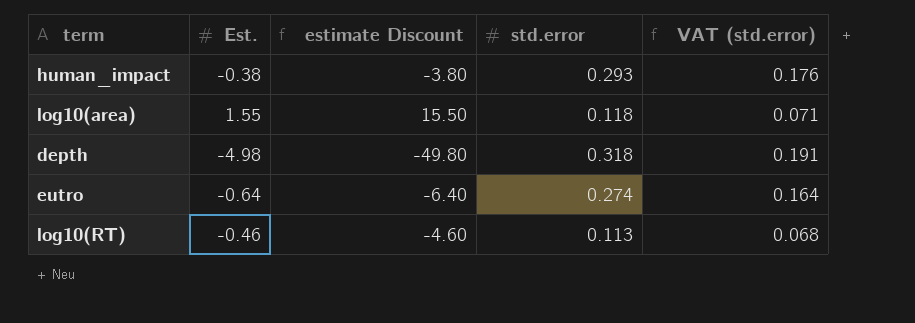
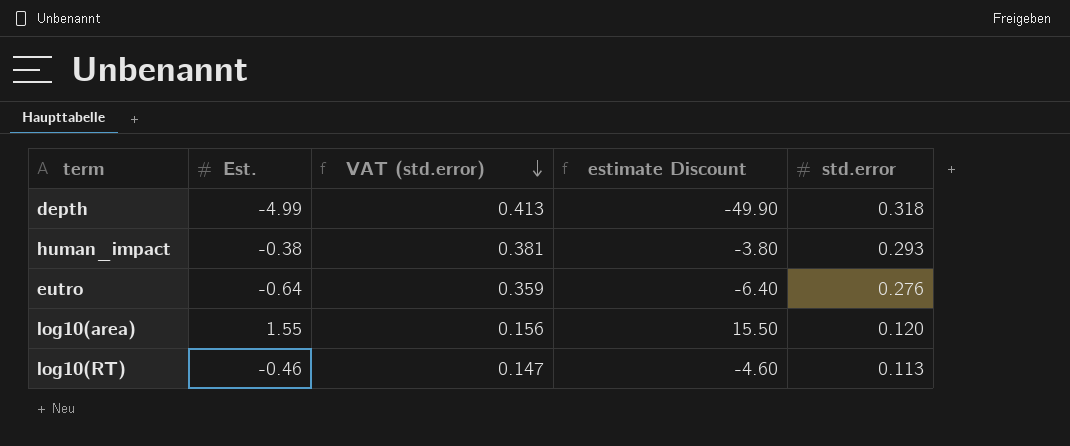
row order: none -> VAT (std.error) descending
column VAT (std.error) | formula: [std.error] * 0.6 -> [std.error] * 1.3
column VAT (std.error) | position: 5 -> 3
depth | Est.: -4.98 -> -4.99
depth | estimate Discount: -49.80 -> -49.90
eutro | std.error: 0.274 -> 0.276
log10(area) | std.error: 0.118 -> 0.120

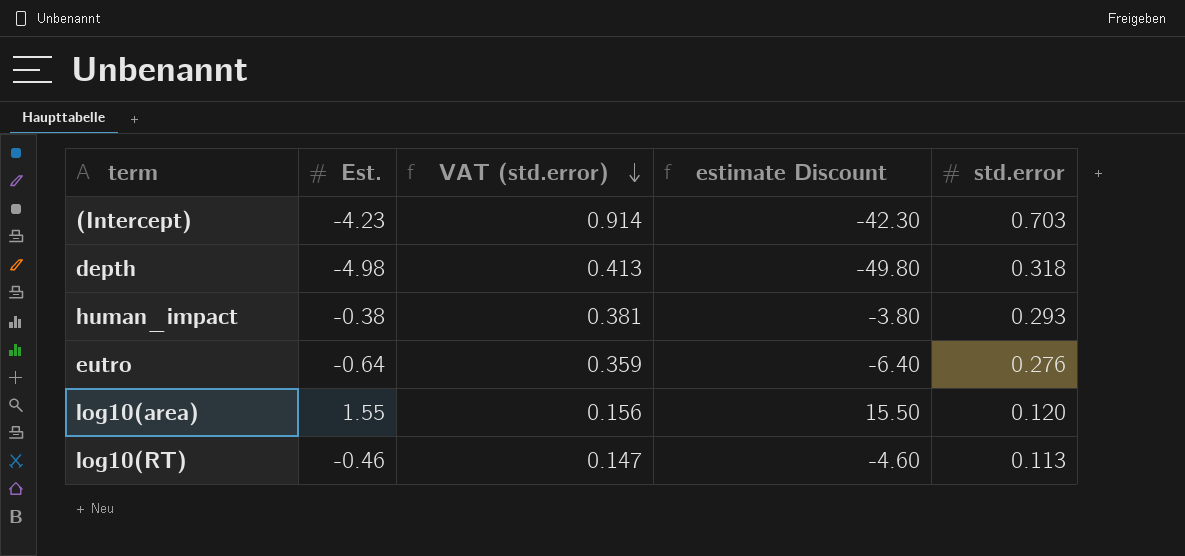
row (Intercept): none -> -4.23 | 0.914 | -42.30 | 0.703
depth | Est.: -4.99 -> -4.98
depth | estimate Discount: -49.90 -> -49.80

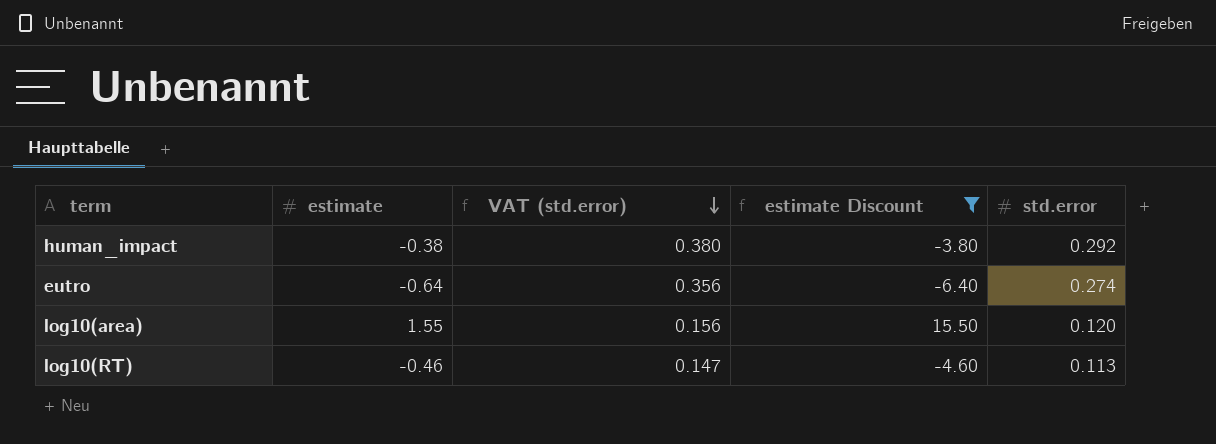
filter: none -> estimate Discount >= -6.40
column name: Est. -> estimate
human_impact | VAT (std.error): 0.381 -> 0.380
human_impact | std.error: 0.293 -> 0.292
eutro | VAT (std.error): 0.359 -> 0.356
eutro | std.error: 0.276 -> 0.274

